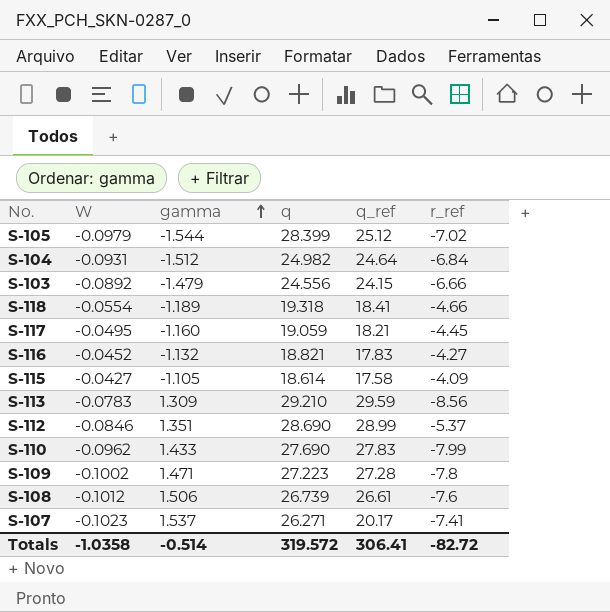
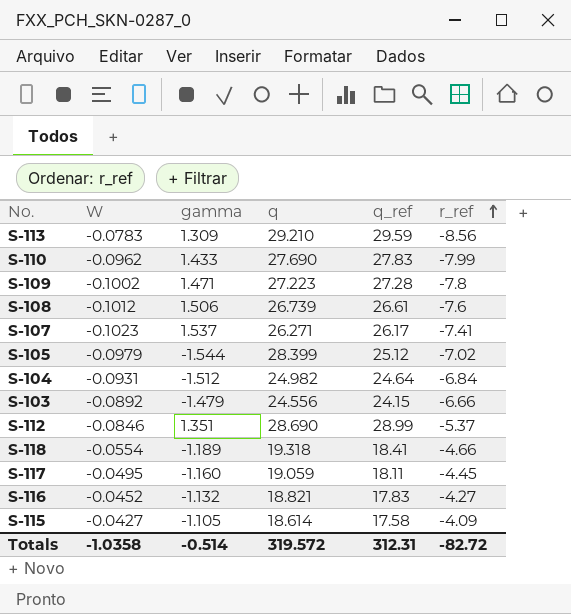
row order: gamma ascending -> r_ref ascending
S-107 | q_ref: 20.17 -> 26.17
S-117 | q_ref: 18.21 -> 18.11
Totals | q_ref: 306.41 -> 312.31

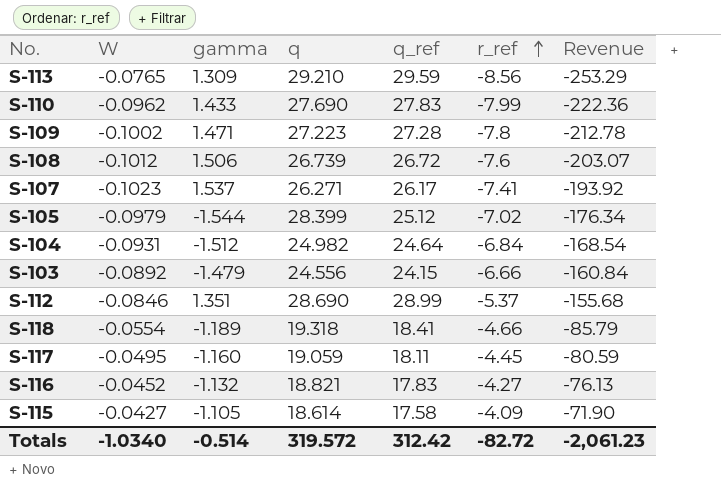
column Revenue | formula: none -> [q_ref] * [r_ref]
S-113 | W: -0.0783 -> -0.0765
S-108 | q_ref: 26.61 -> 26.72
Totals | W: -1.0358 -> -1.0340
Totals | q_ref: 312.31 -> 312.42

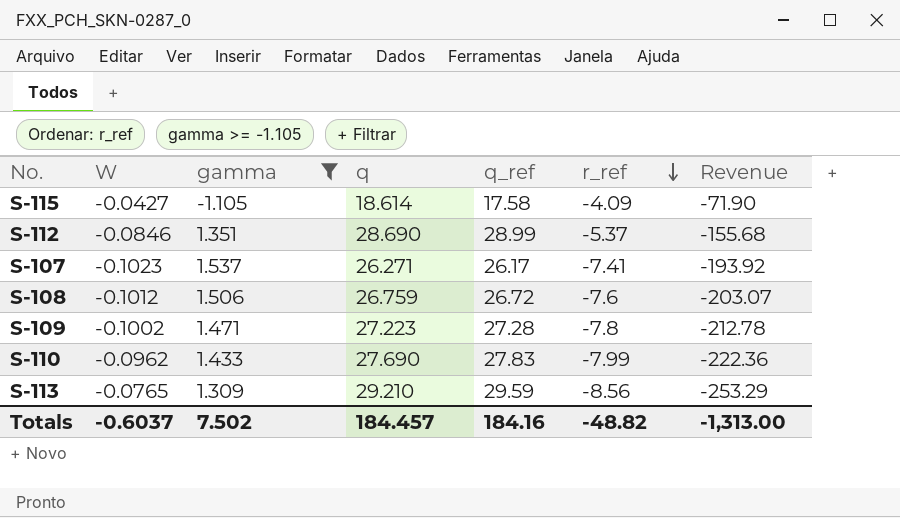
filter: none -> gamma >= -1.105
row order: r_ref ascending -> r_ref descending
S-108 | q: 26.739 -> 26.759
Totals | W: -1.0340 -> -0.6037
Totals | gamma: -0.514 -> 7.502
Totals | q: 319.572 -> 184.457
Totals | q_ref: 312.42 -> 184.16
Totals | r_ref: -82.72 -> -48.82
Totals | Revenue: -2,061.23 -> -1,313.00

